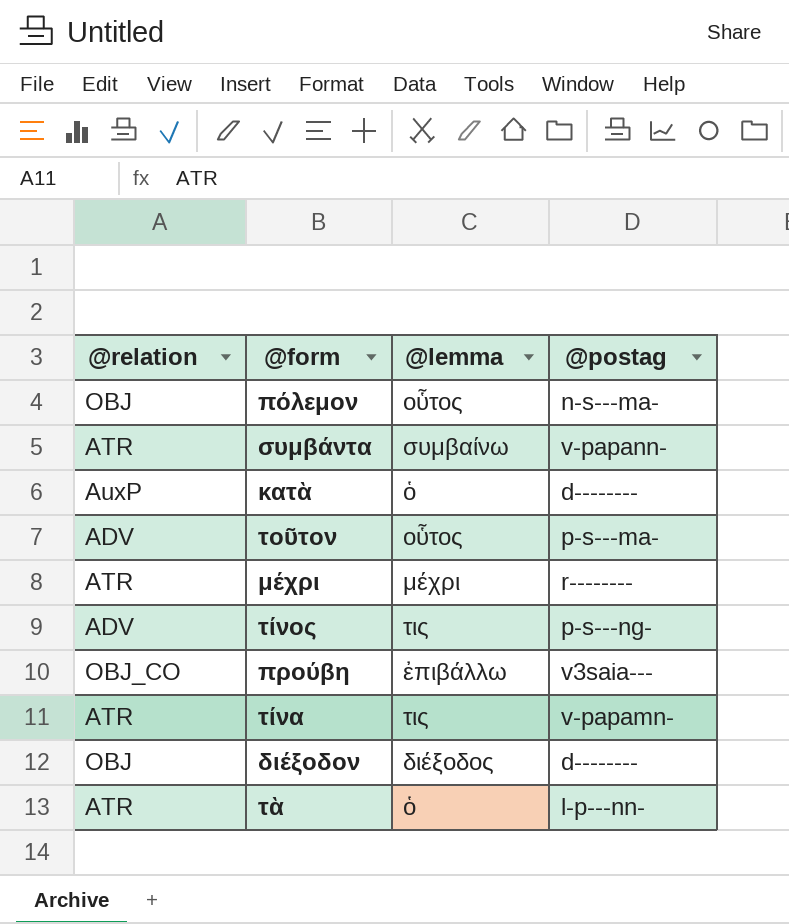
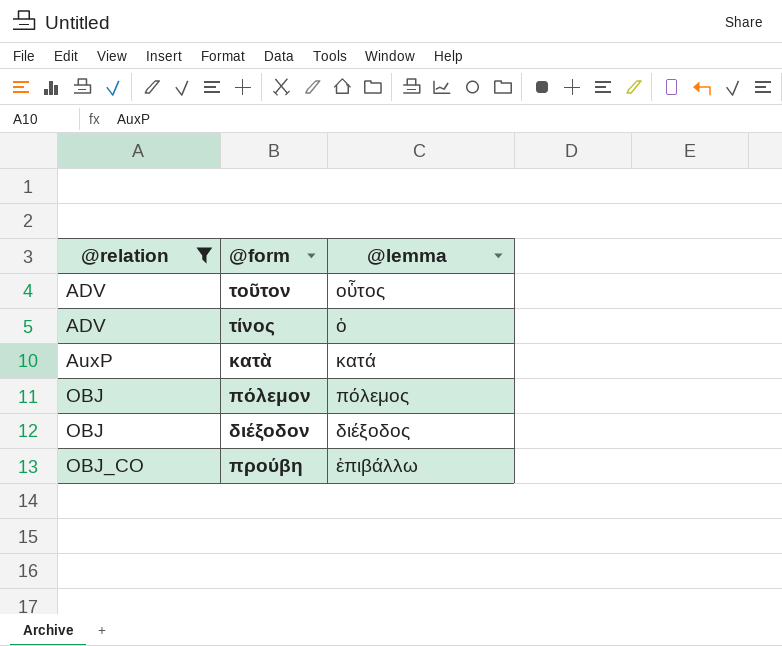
filter: none -> @relation != ATR
row order: none -> @relation ascending
column @postag | position: 4 -> none
τίνος | @lemma: τις -> ὁ
κατὰ | @lemma: ὁ -> κατά
πόλεμον | @lemma: οὗτος -> πόλεμος

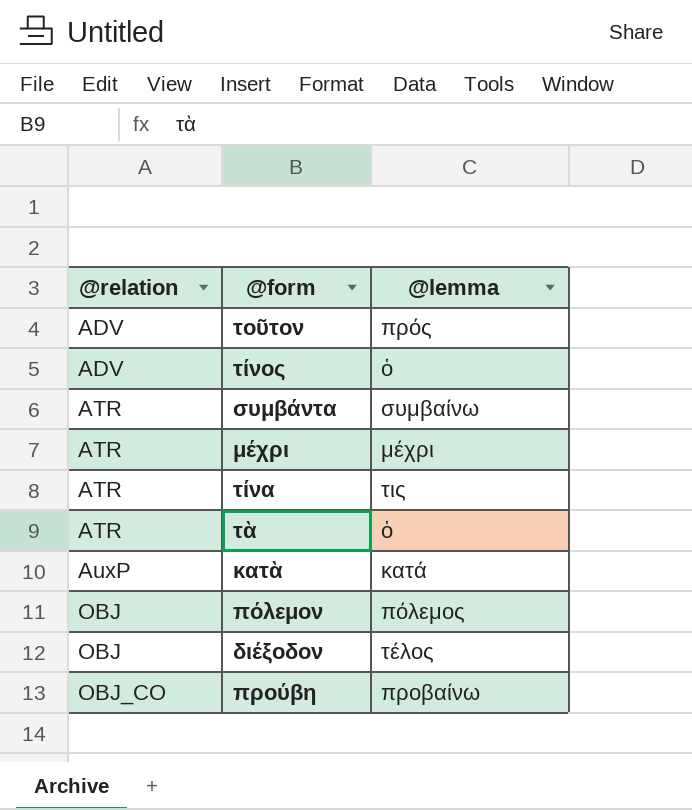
filter: @relation != ATR -> none
τοῦτον | @lemma: οὗτος -> πρός
διέξοδον | @lemma: διέξοδος -> τέλος
προύβη | @lemma: ἐπιβάλλω -> προβαίνω

